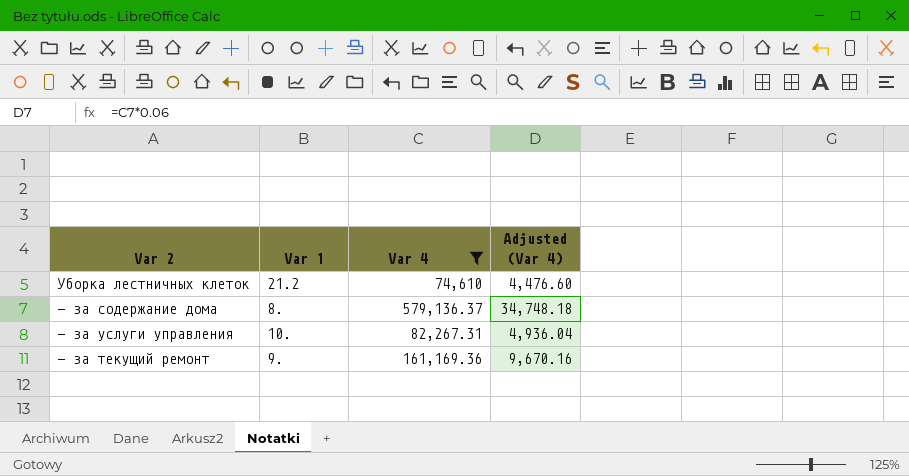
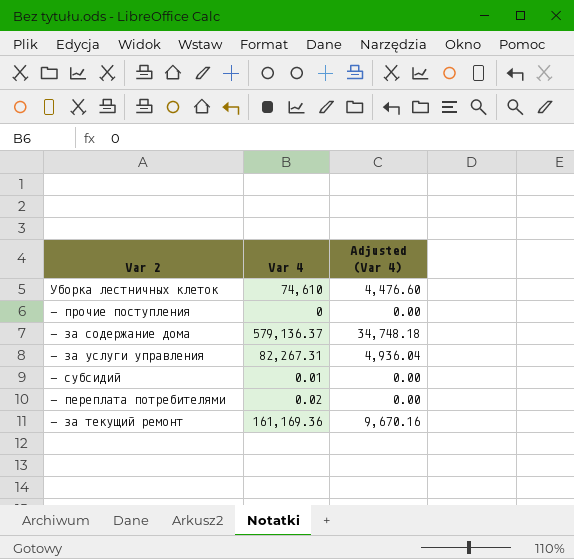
filter: Var 4 >= 74,610 -> none
column Var 1 | position: 2 -> none

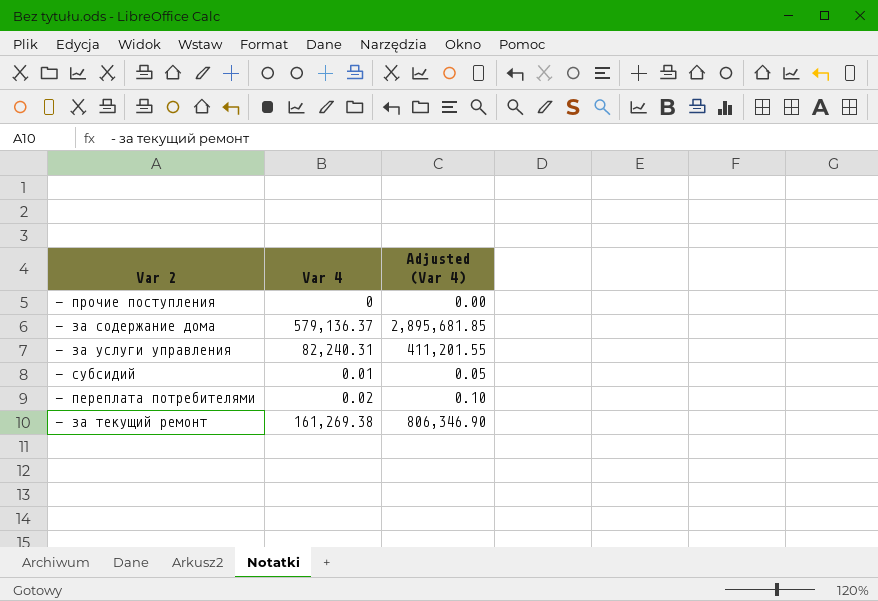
column Adjusted (Var 4) | formula: [Var 4] * 0.06 -> [Var 4] * 5
row Уборка лестничных клеток: 74,610 | 4,476.60 -> none
- за услуги управления | Var 4: 82,267.31 -> 82,240.31
- за текущий ремонт | Var 4: 161,169.36 -> 161,269.38

